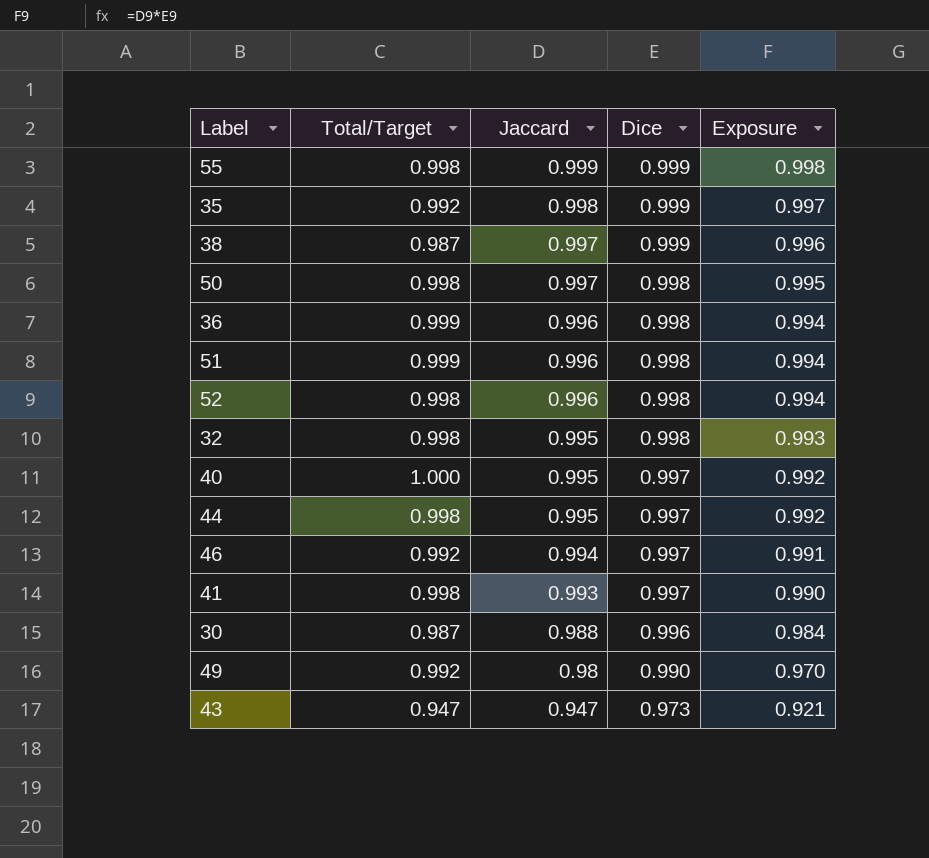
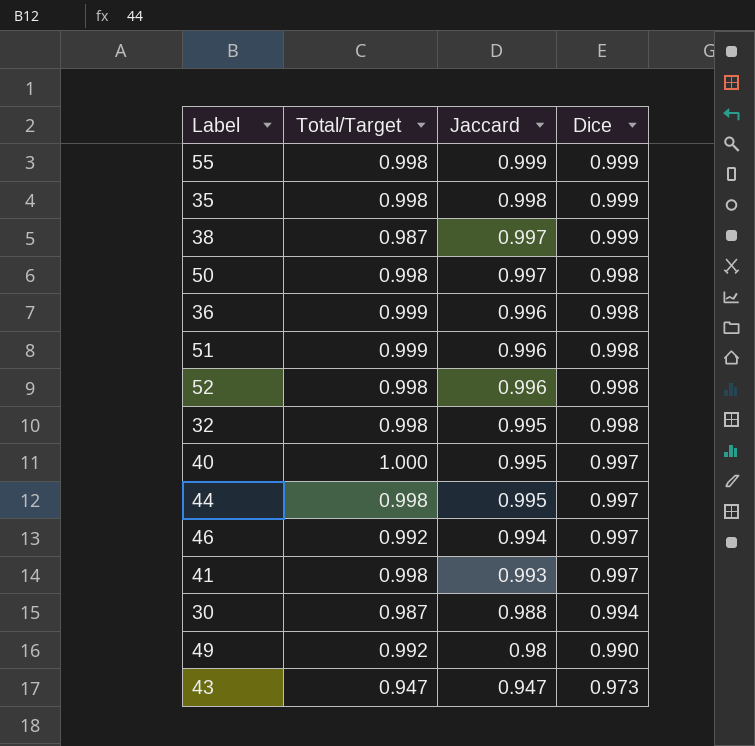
column Exposure | formula: [Jaccard] * [Dice] -> none
35 | Total/Target: 0.992 -> 0.998
30 | Dice: 0.996 -> 0.994

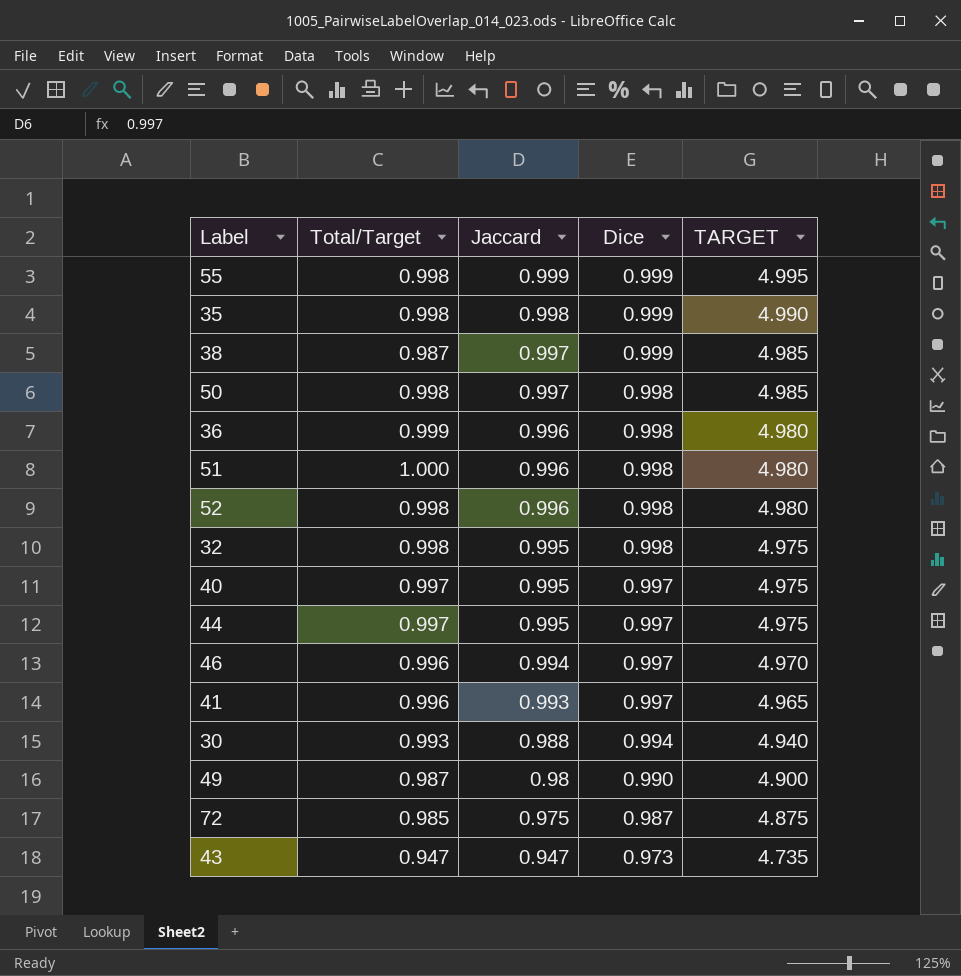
column TARGET | formula: none -> [Jaccard] * 5
51 | Total/Target: 0.999 -> 1.000
40 | Total/Target: 1.000 -> 0.997
44 | Total/Target: 0.998 -> 0.997
46 | Total/Target: 0.992 -> 0.996
41 | Total/Target: 0.998 -> 0.996
30 | Total/Target: 0.987 -> 0.993
49 | Total/Target: 0.992 -> 0.987
row 72: none -> 0.985 | 0.975 | 0.987 | 4.875

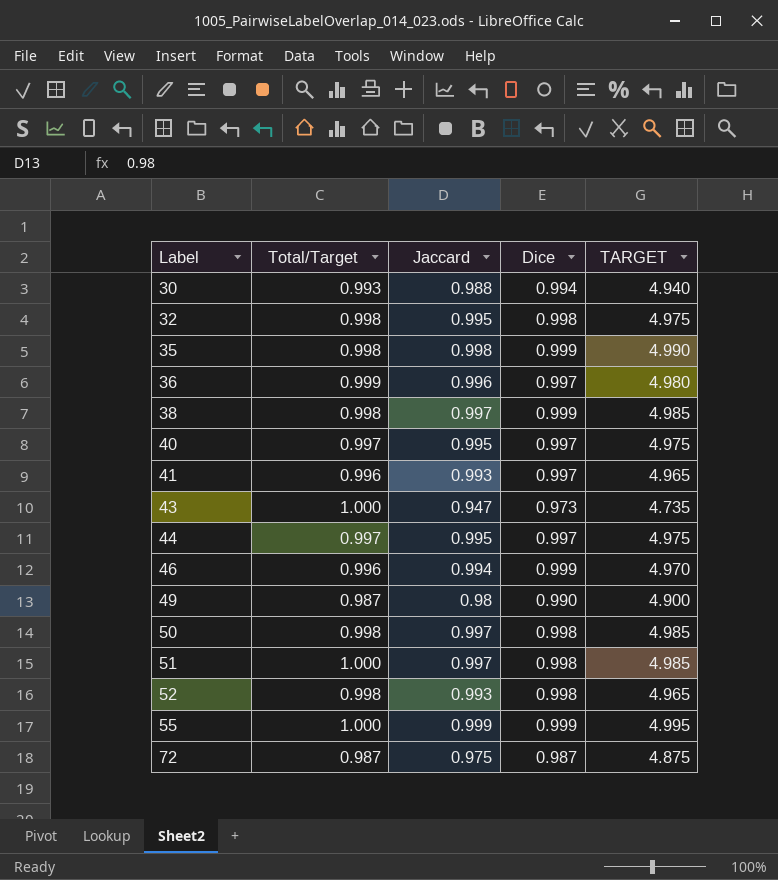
row order: Jaccard descending -> Label ascending
36 | Dice: 0.998 -> 0.997
38 | Total/Target: 0.987 -> 0.998
43 | Total/Target: 0.947 -> 1.000
46 | Dice: 0.997 -> 0.999
51 | Jaccard: 0.996 -> 0.997
51 | TARGET: 4.980 -> 4.985
52 | Jaccard: 0.996 -> 0.993
52 | TARGET: 4.980 -> 4.965
55 | Total/Target: 0.998 -> 1.000
72 | Total/Target: 0.985 -> 0.987

